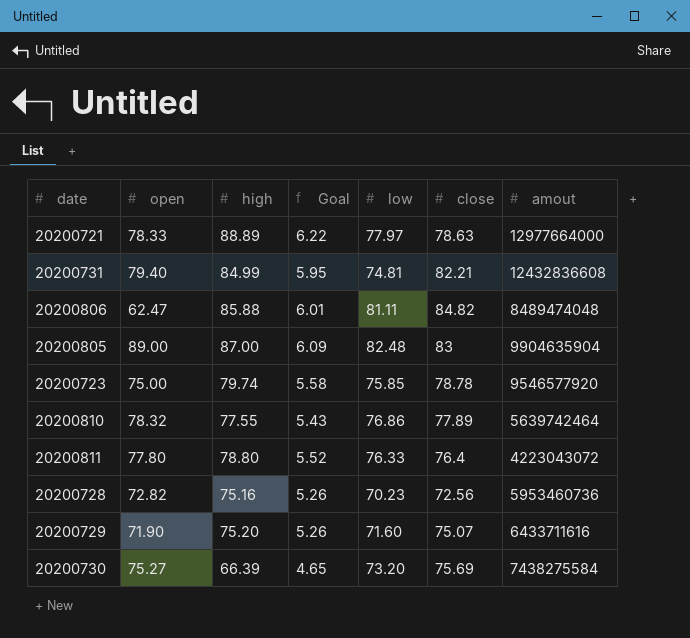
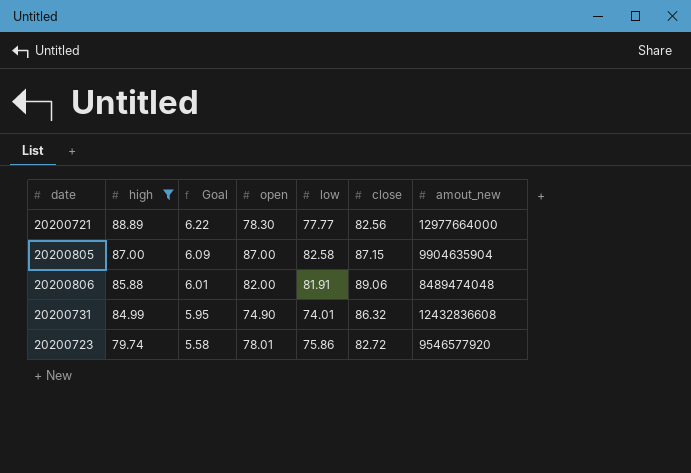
filter: none -> high >= 79.74
row order: none -> high descending
column open | position: 2 -> 4
column name: amout -> amout_new
20200721 | open: 78.33 -> 78.30
20200721 | low: 77.97 -> 77.77
20200721 | close: 78.63 -> 82.56
20200805 | open: 89.00 -> 87.00
20200805 | low: 82.48 -> 82.58
20200805 | close: 83 -> 87.15
20200806 | open: 62.47 -> 82.00
20200806 | low: 81.11 -> 81.91
20200806 | close: 84.82 -> 89.06
20200731 | open: 79.40 -> 74.90
20200731 | low: 74.81 -> 74.01
20200731 | close: 82.21 -> 86.32
20200723 | open: 75.00 -> 78.01
20200723 | low: 75.85 -> 75.86
20200723 | close: 78.78 -> 82.72

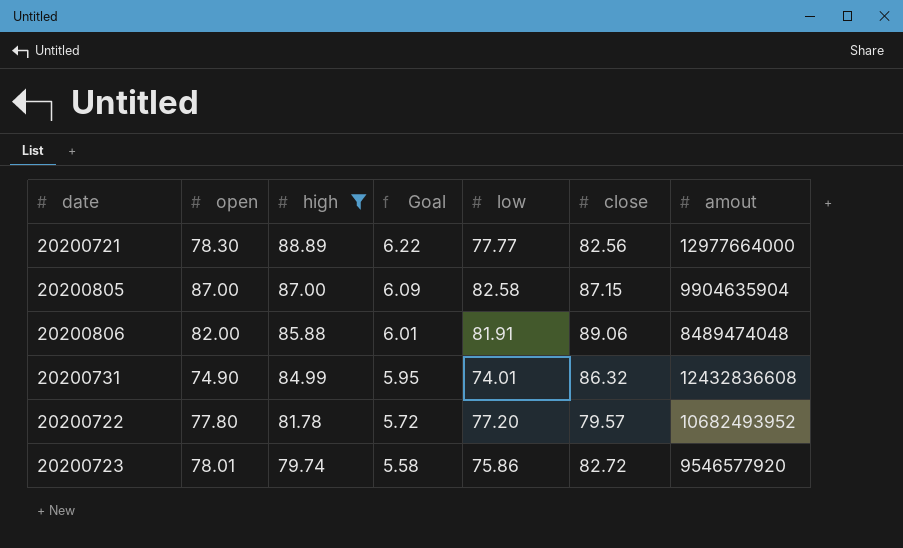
column open | position: 4 -> 2
column name: amout_new -> amout
row 20200722: none -> 77.80 | 81.78 | 5.72 | 77.20 | 79.57 | 10682493952

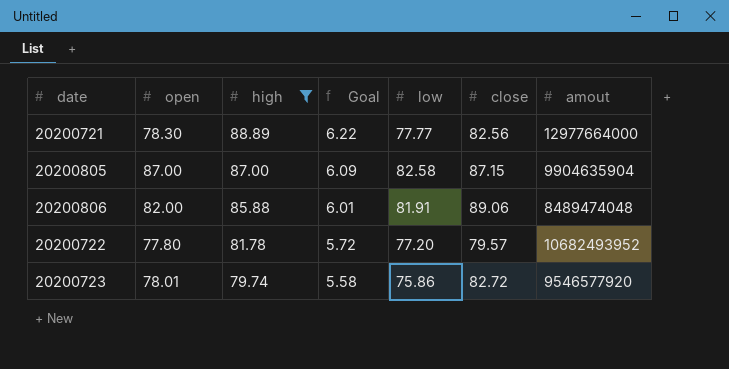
row 20200731: 74.90 | 84.99 | 5.95 | 74.01 | 86.32 | 12432836608 -> none

